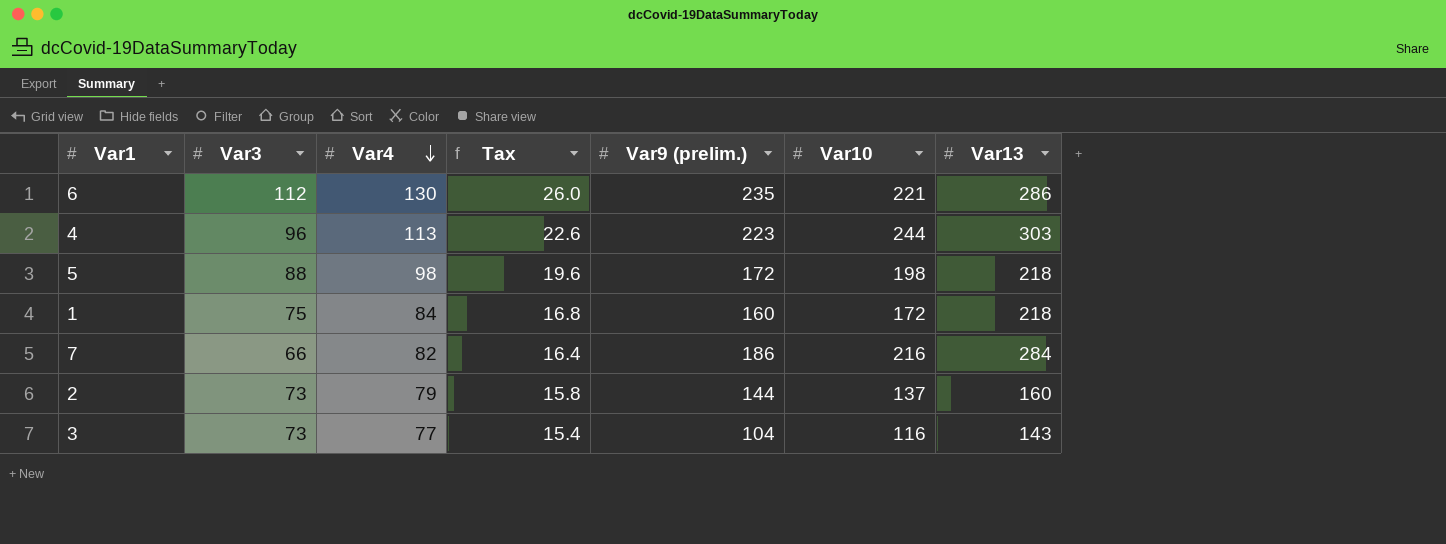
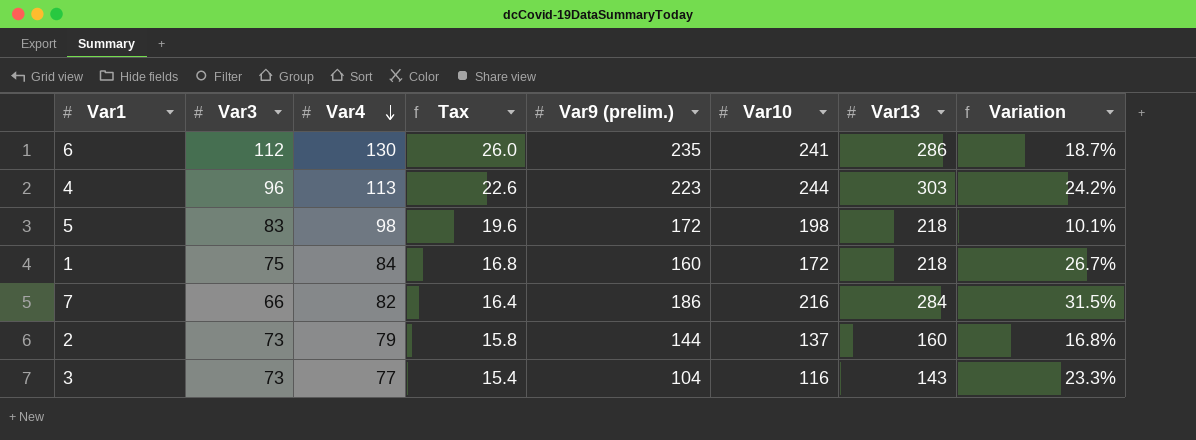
column Variation | formula: none -> ([Var13] - [Var10]) / [Var10]
6 | Var10: 221 -> 241
5 | Var3: 88 -> 83

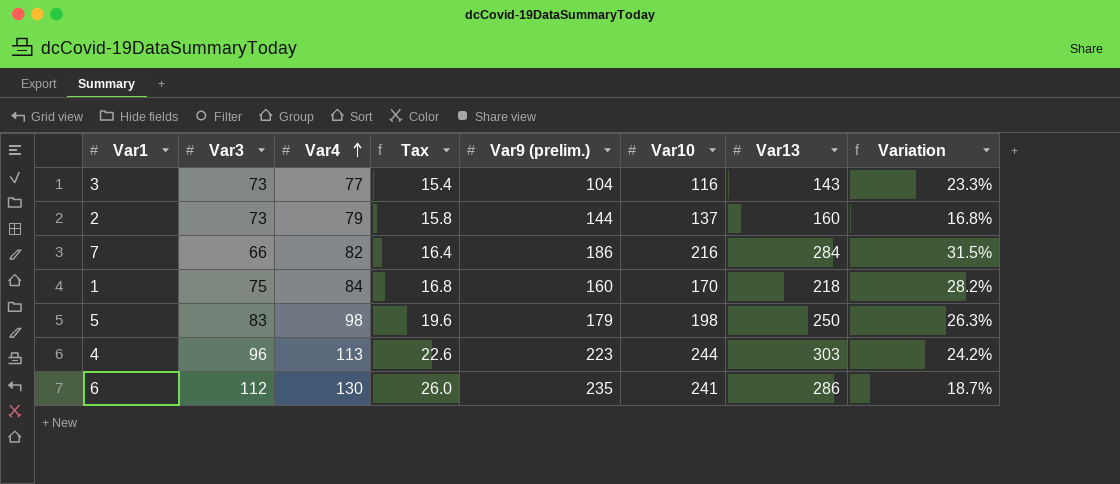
row order: Var4 descending -> Var4 ascending
1 | Var10: 172 -> 170
1 | Variation: 26.7% -> 28.2%
5 | Var9 (prelim.): 172 -> 179
5 | Var13: 218 -> 250
5 | Variation: 10.1% -> 26.3%

